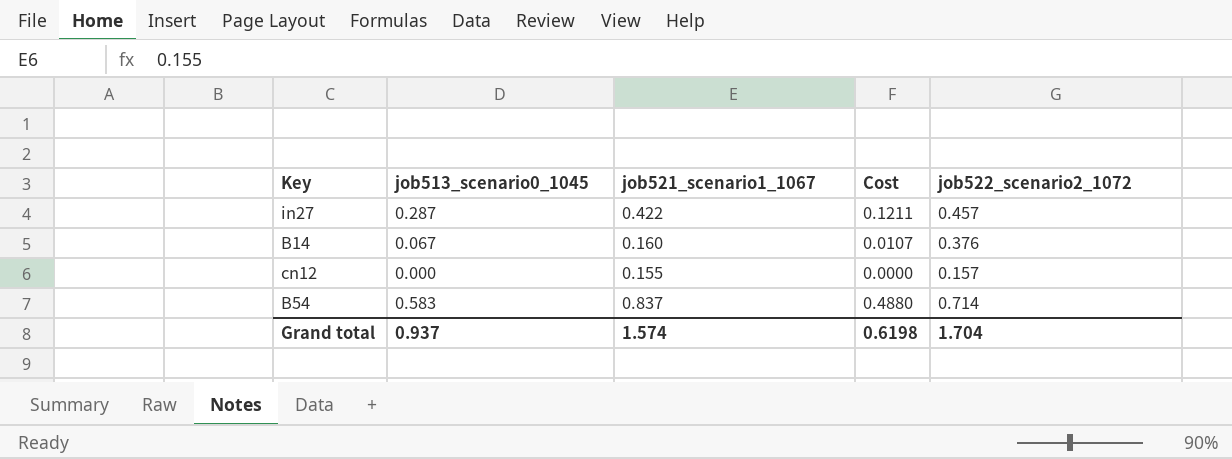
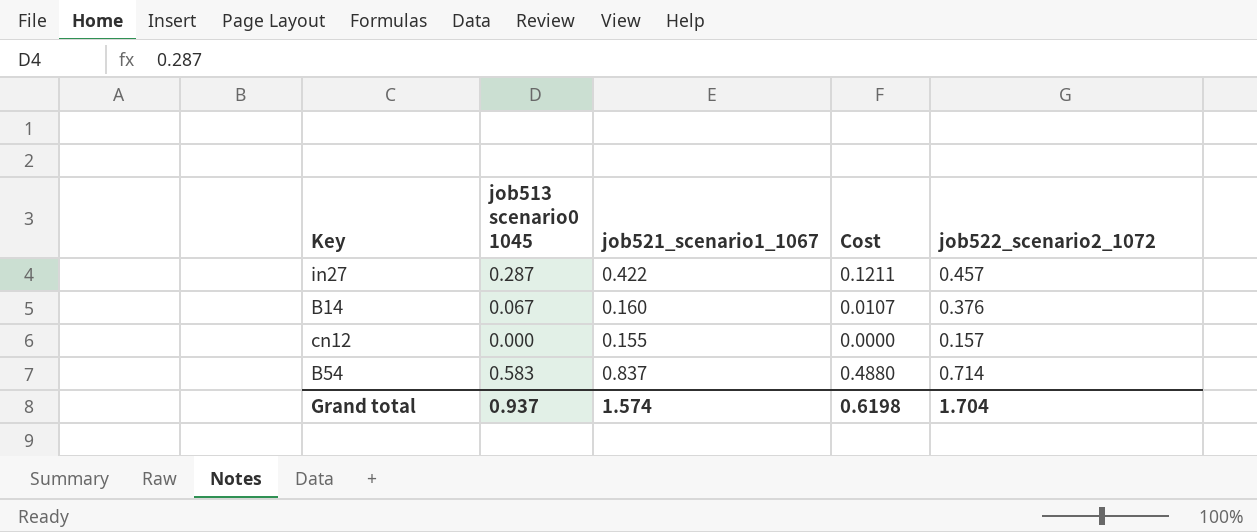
column name: job513_scenario0_1045 -> job513 scenario0 1045

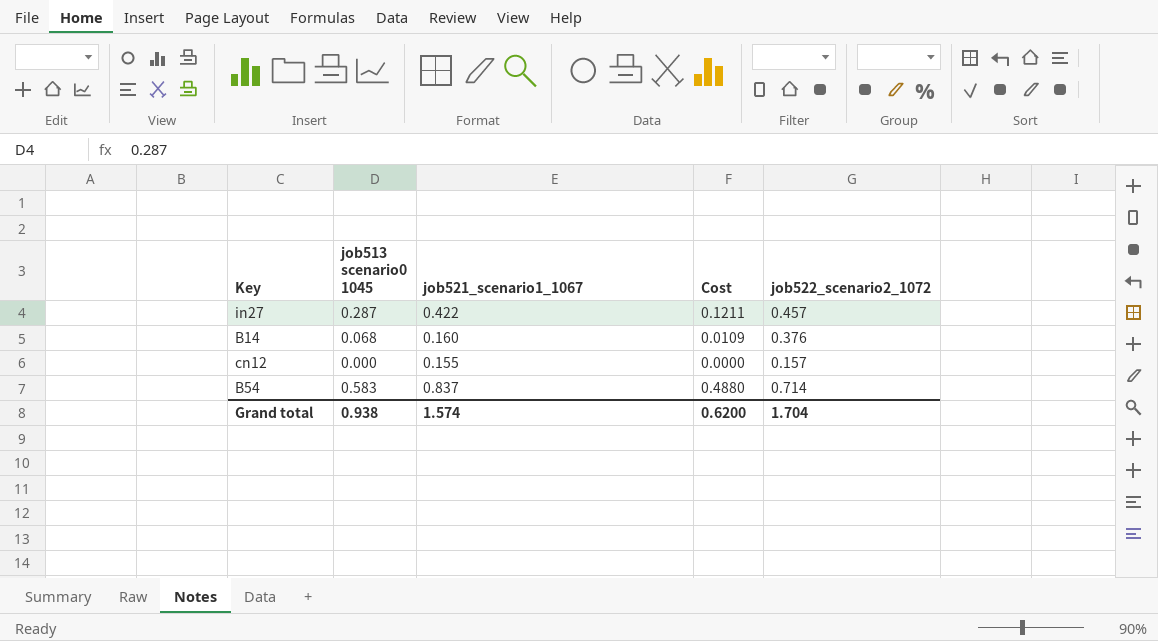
B14 | job513 scenario0 1045: 0.067 -> 0.068
B14 | Cost: 0.0107 -> 0.0109
Grand total | job513 scenario0 1045: 0.937 -> 0.938
Grand total | Cost: 0.6198 -> 0.6200

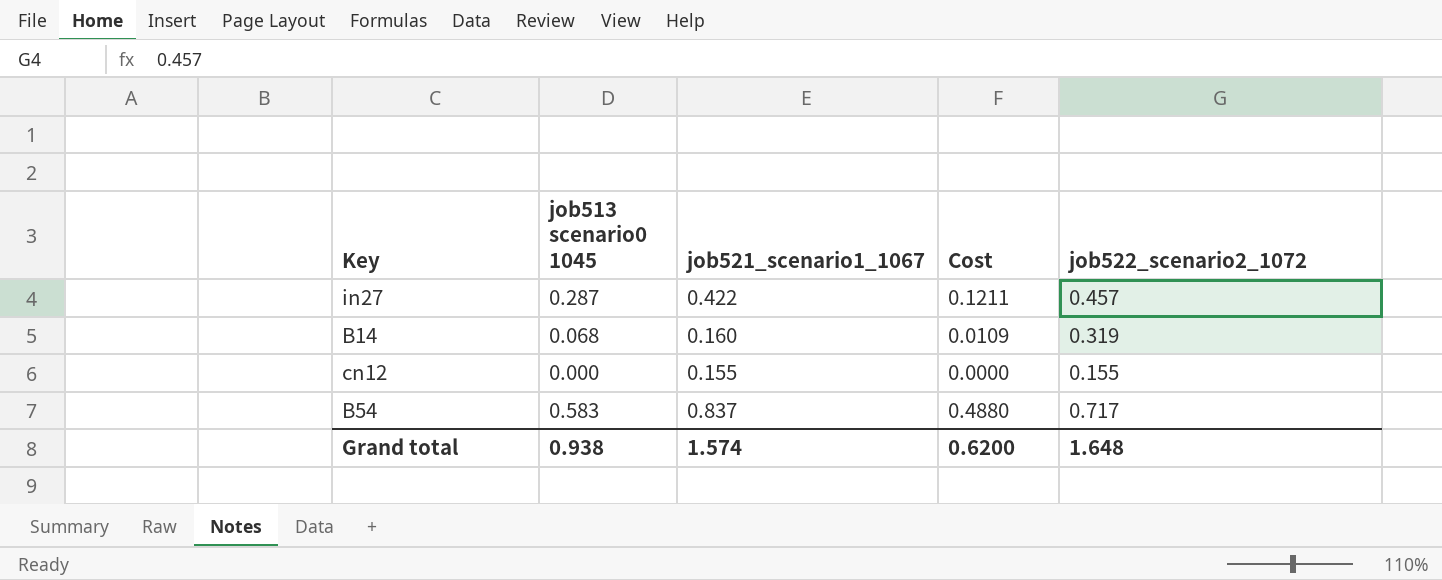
B14 | job522_scenario2_1072: 0.376 -> 0.319
cn12 | job522_scenario2_1072: 0.157 -> 0.155
B54 | job522_scenario2_1072: 0.714 -> 0.717
Grand total | job522_scenario2_1072: 1.704 -> 1.648

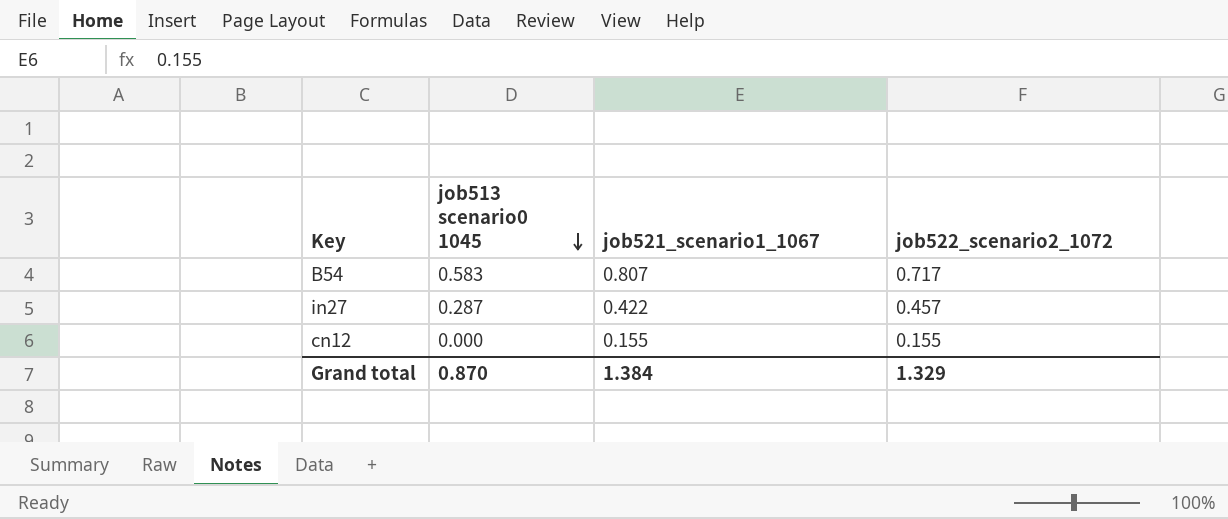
row order: none -> job513 scenario0 1045 descending
column Cost | formula: [job513 scenario0 1045] * [job521_scenario1_1067] -> none
row B14: 0.068 | 0.160 | 0.0109 | 0.319 -> none
B54 | job521_scenario1_1067: 0.837 -> 0.807
Grand total | job513 scenario0 1045: 0.938 -> 0.870
Grand total | job521_scenario1_1067: 1.574 -> 1.384
Grand total | job522_scenario2_1072: 1.648 -> 1.329

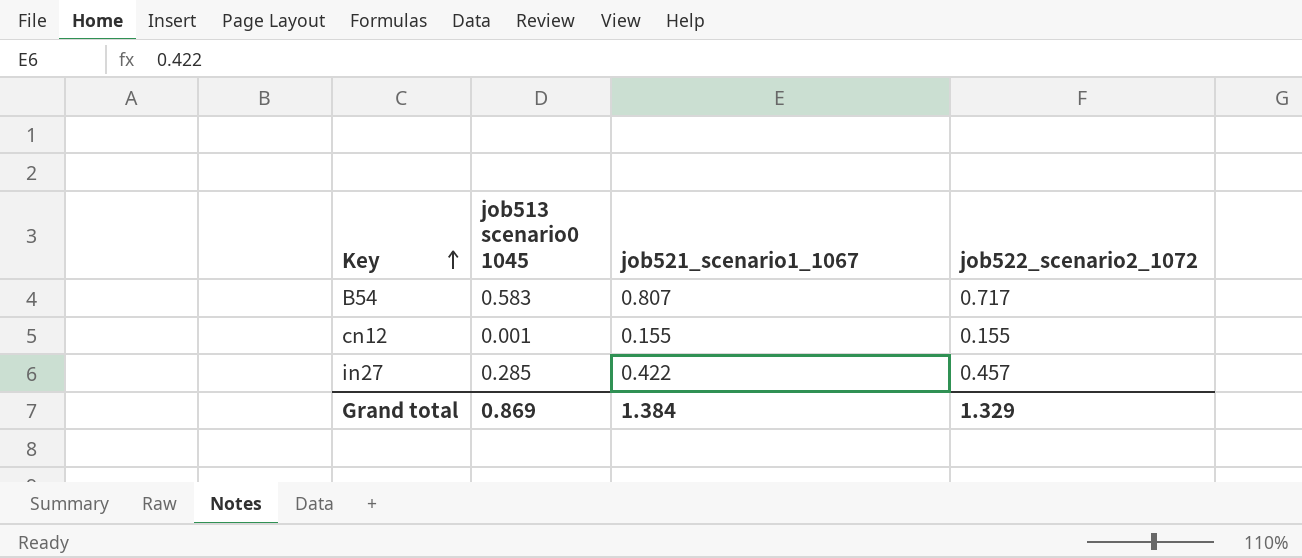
row order: job513 scenario0 1045 descending -> Key ascending
cn12 | job513 scenario0 1045: 0.000 -> 0.001
in27 | job513 scenario0 1045: 0.287 -> 0.285
Grand total | job513 scenario0 1045: 0.870 -> 0.869

